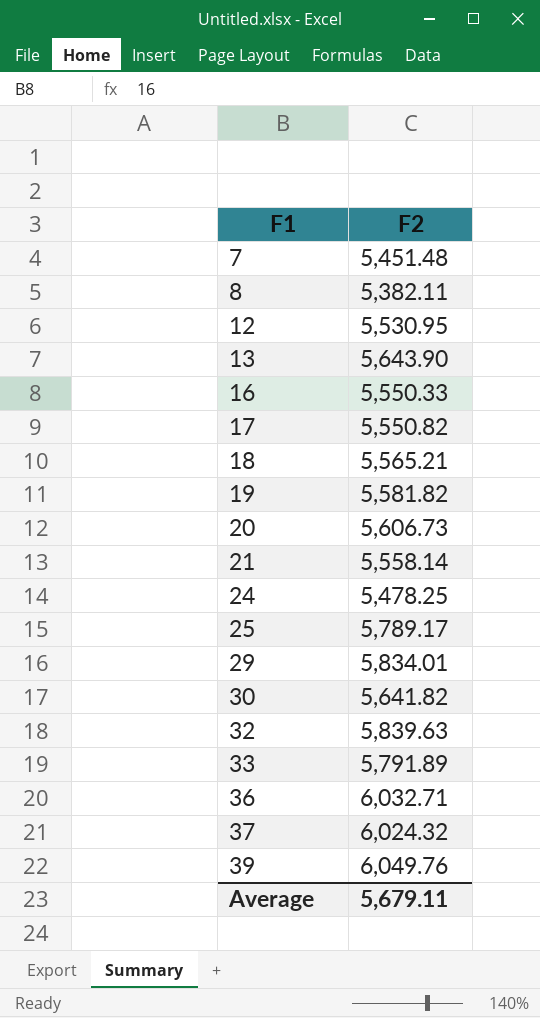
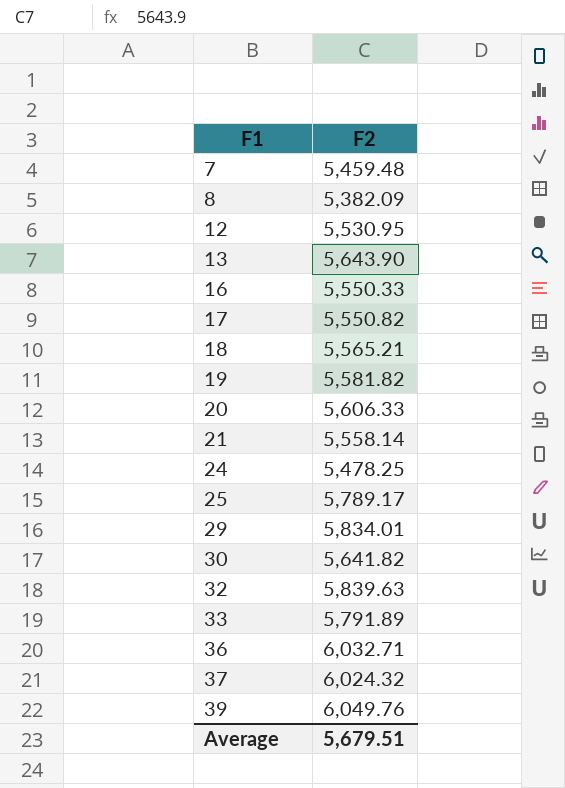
7 | F2: 5,451.48 -> 5,459.48
8 | F2: 5,382.11 -> 5,382.09
20 | F2: 5,606.73 -> 5,606.33
Average | F2: 5,679.11 -> 5,679.51

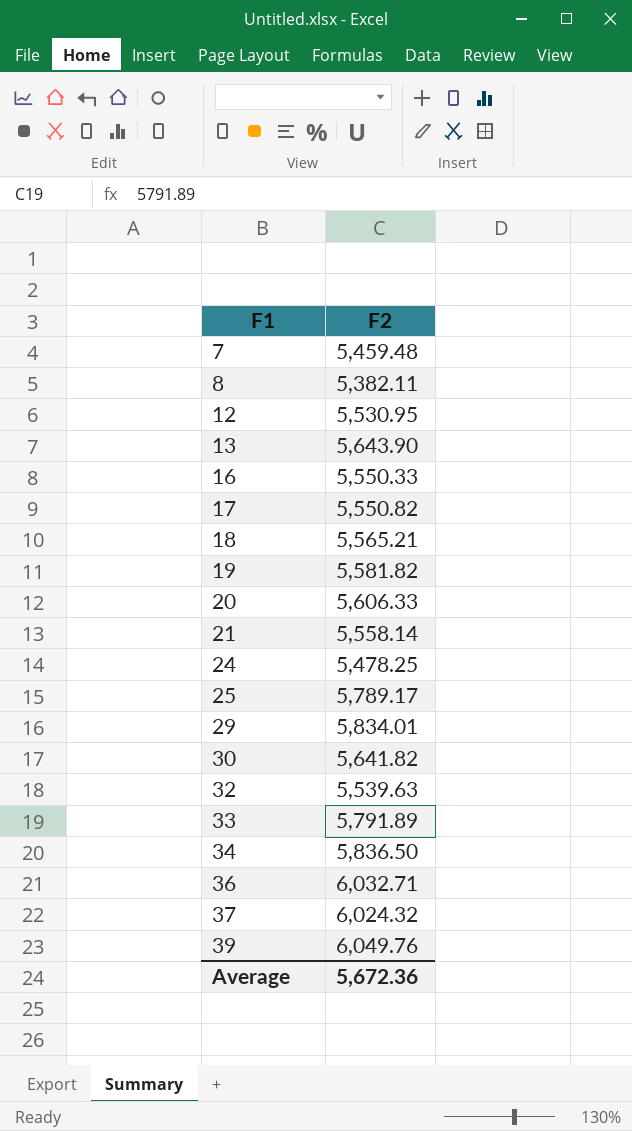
8 | F2: 5,382.09 -> 5,382.11
32 | F2: 5,839.63 -> 5,539.63
row 34: none -> 5,836.50
Average | F2: 5,679.51 -> 5,672.36

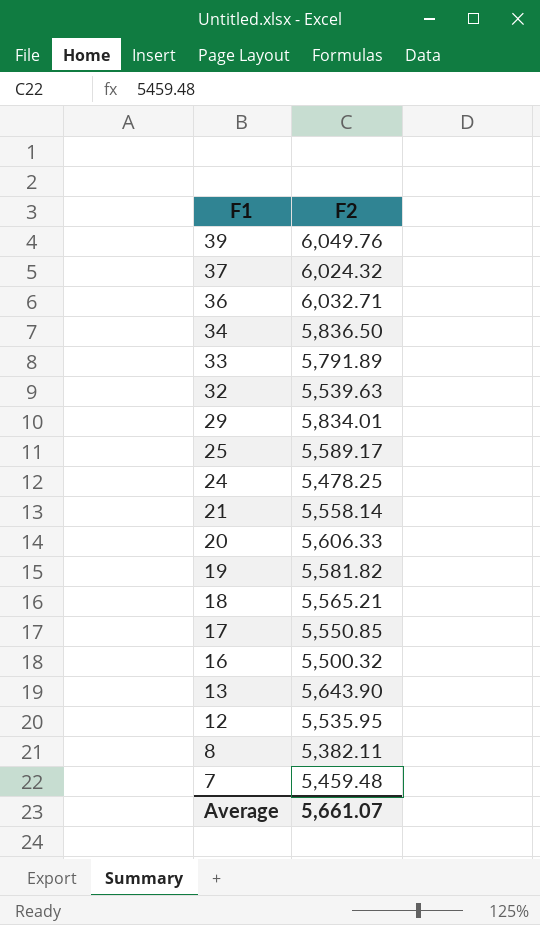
row order: F1 ascending -> F1 descending
row 30: 5,641.82 -> none
25 | F2: 5,789.17 -> 5,589.17
17 | F2: 5,550.82 -> 5,550.85
16 | F2: 5,550.33 -> 5,500.32
12 | F2: 5,530.95 -> 5,535.95
Average | F2: 5,672.36 -> 5,661.07

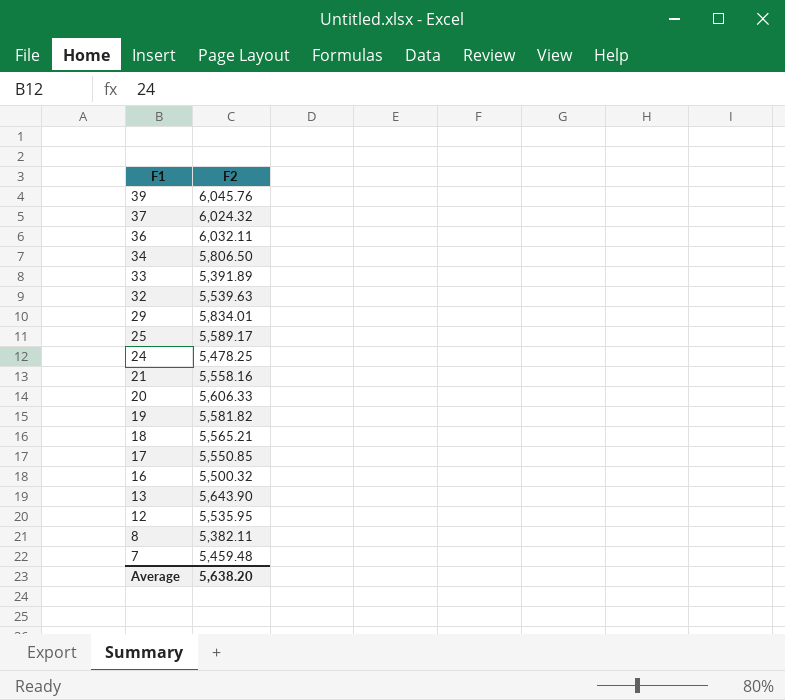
39 | F2: 6,049.76 -> 6,045.76
36 | F2: 6,032.71 -> 6,032.11
34 | F2: 5,836.50 -> 5,806.50
33 | F2: 5,791.89 -> 5,391.89
21 | F2: 5,558.14 -> 5,558.16
Average | F2: 5,661.07 -> 5,638.20

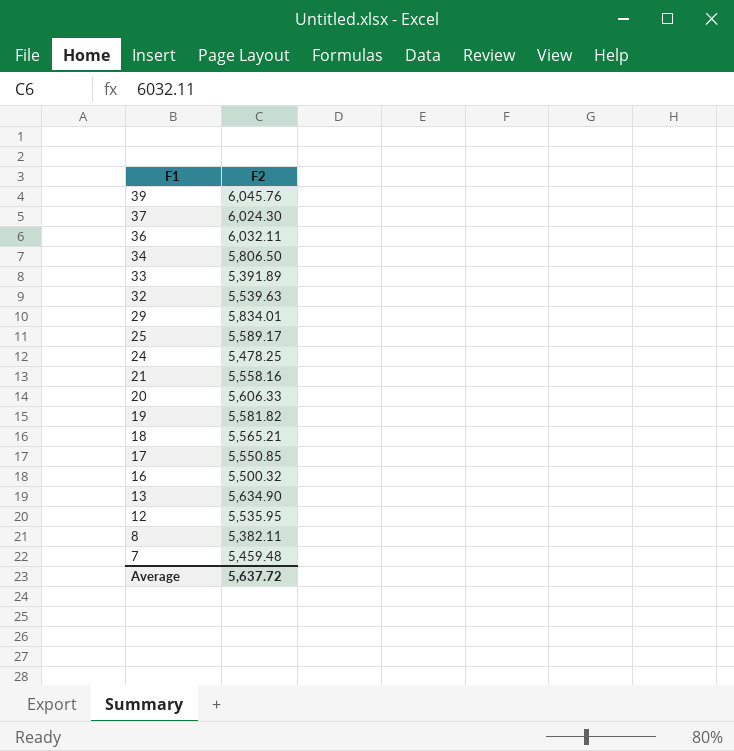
37 | F2: 6,024.32 -> 6,024.30
13 | F2: 5,643.90 -> 5,634.90
Average | F2: 5,638.20 -> 5,637.72

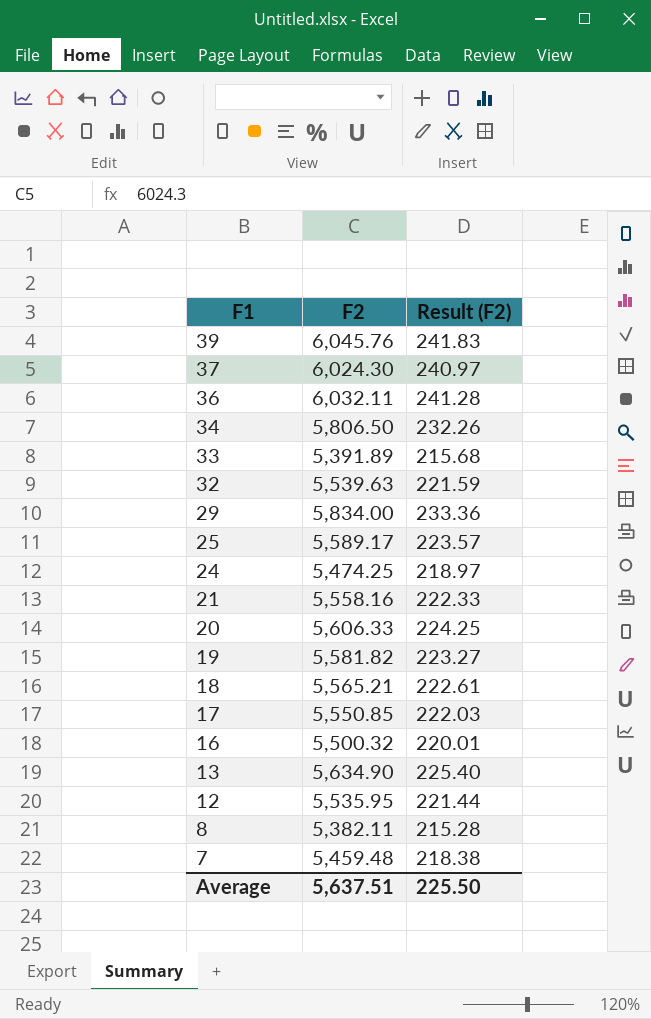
column Result (F2) | formula: none -> [F2] * 0.04
29 | F2: 5,834.01 -> 5,834.00
24 | F2: 5,478.25 -> 5,474.25
Average | F2: 5,637.72 -> 5,637.51

